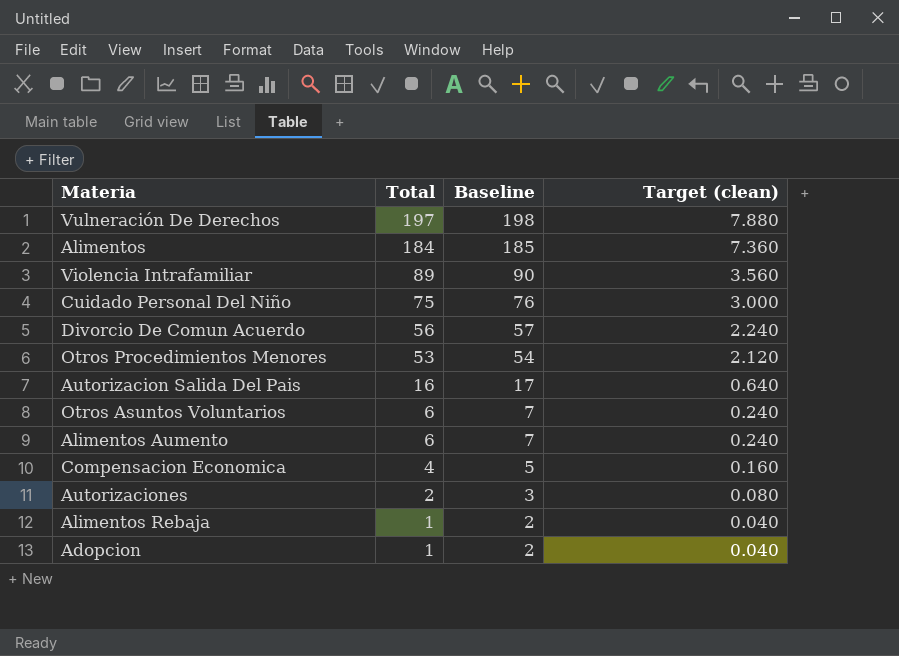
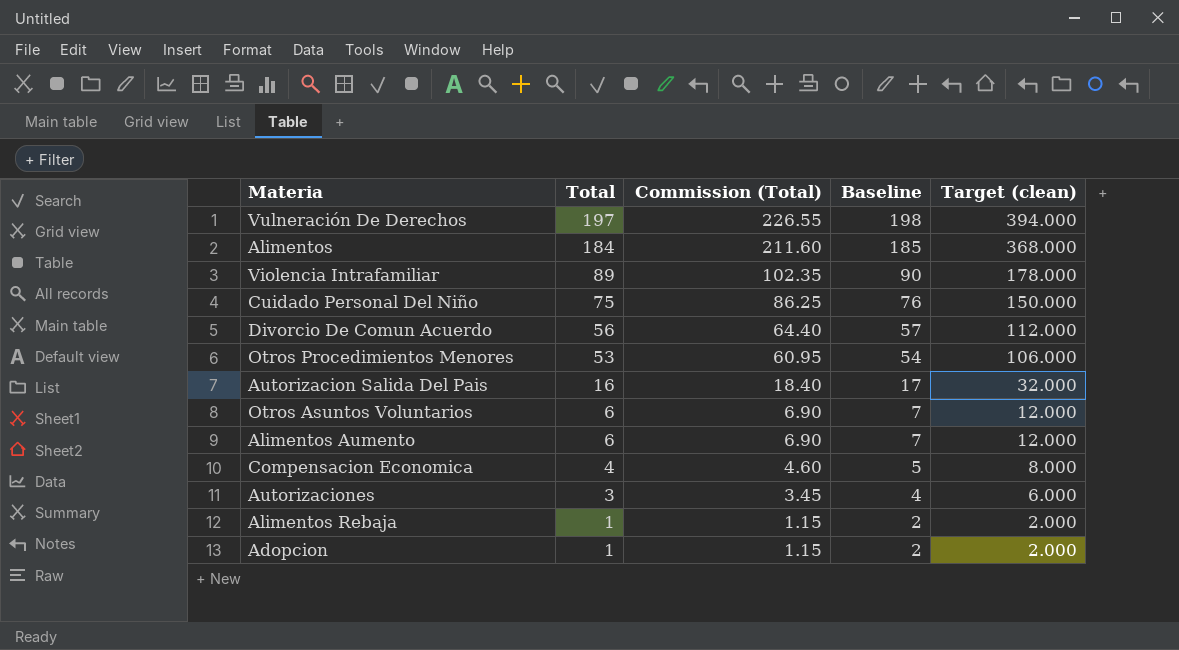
column Commission (Total) | formula: none -> [Total] * 1.15
column Target (clean) | formula: [Total] * 0.04 -> [Total] * 2
Autorizaciones | Total: 2 -> 3
Autorizaciones | Baseline: 3 -> 4

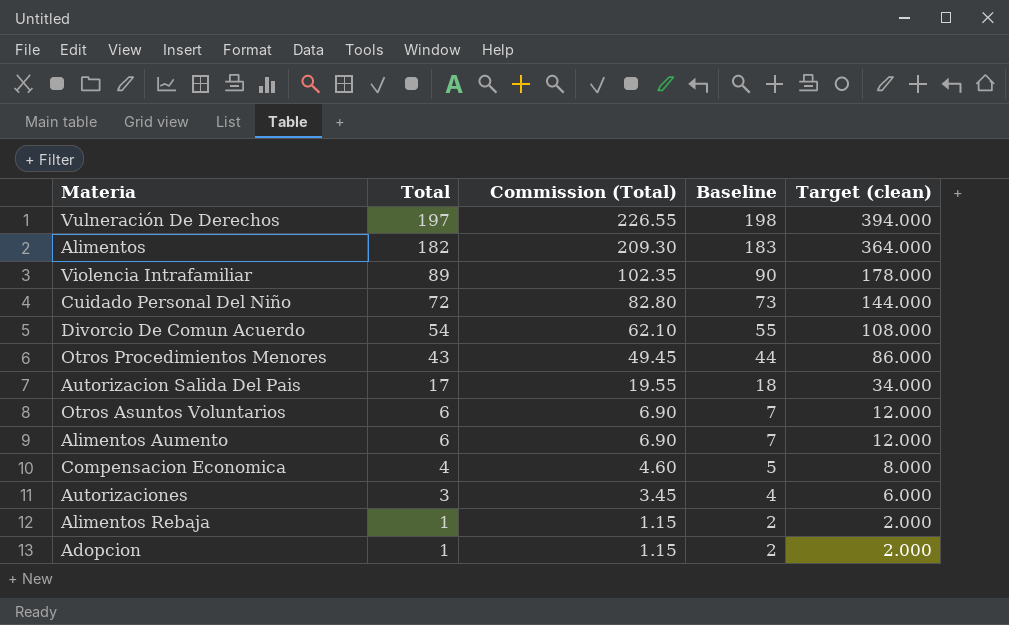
Alimentos | Total: 184 -> 182
Alimentos | Commission (Total): 211.60 -> 209.30
Alimentos | Baseline: 185 -> 183
Alimentos | Target (clean): 368.000 -> 364.000
Cuidado Personal Del Niño | Total: 75 -> 72
Cuidado Personal Del Niño | Commission (Total): 86.25 -> 82.80
Cuidado Personal Del Niño | Baseline: 76 -> 73
Cuidado Personal Del Niño | Target (clean): 150.000 -> 144.000
Divorcio De Comun Acuerdo | Total: 56 -> 54
Divorcio De Comun Acuerdo | Commission (Total): 64.40 -> 62.10
Divorcio De Comun Acuerdo | Baseline: 57 -> 55
Divorcio De Comun Acuerdo | Target (clean): 112.000 -> 108.000
Otros Procedimientos Menores | Total: 53 -> 43
Otros Procedimientos Menores | Commission (Total): 60.95 -> 49.45
Otros Procedimientos Menores | Baseline: 54 -> 44
Otros Procedimientos Menores | Target (clean): 106.000 -> 86.000
Autorizacion Salida Del Pais | Total: 16 -> 17
Autorizacion Salida Del Pais | Commission (Total): 18.40 -> 19.55
Autorizacion Salida Del Pais | Baseline: 17 -> 18
Autorizacion Salida Del Pais | Target (clean): 32.000 -> 34.000

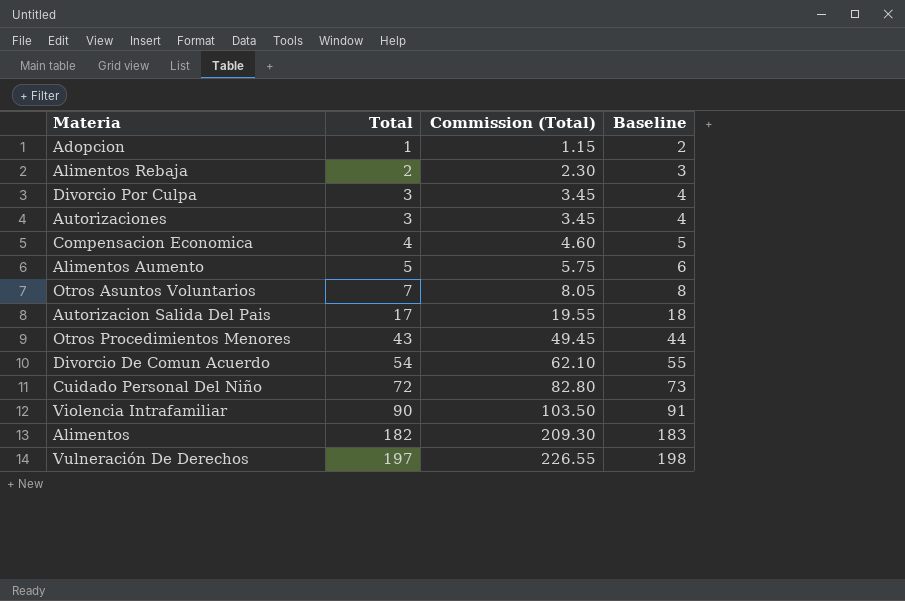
row order: Total descending -> Total ascending
column Target (clean) | formula: [Total] * 2 -> none
Alimentos Rebaja | Total: 1 -> 2
Alimentos Rebaja | Commission (Total): 1.15 -> 2.30
Alimentos Rebaja | Baseline: 2 -> 3
row Divorcio Por Culpa: none -> 3 | 3.45 | 4
Alimentos Aumento | Total: 6 -> 5
Alimentos Aumento | Commission (Total): 6.90 -> 5.75
Alimentos Aumento | Baseline: 7 -> 6
Otros Asuntos Voluntarios | Total: 6 -> 7
Otros Asuntos Voluntarios | Commission (Total): 6.90 -> 8.05
Otros Asuntos Voluntarios | Baseline: 7 -> 8
Violencia Intrafamiliar | Total: 89 -> 90
Violencia Intrafamiliar | Commission (Total): 102.35 -> 103.50
Violencia Intrafamiliar | Baseline: 90 -> 91

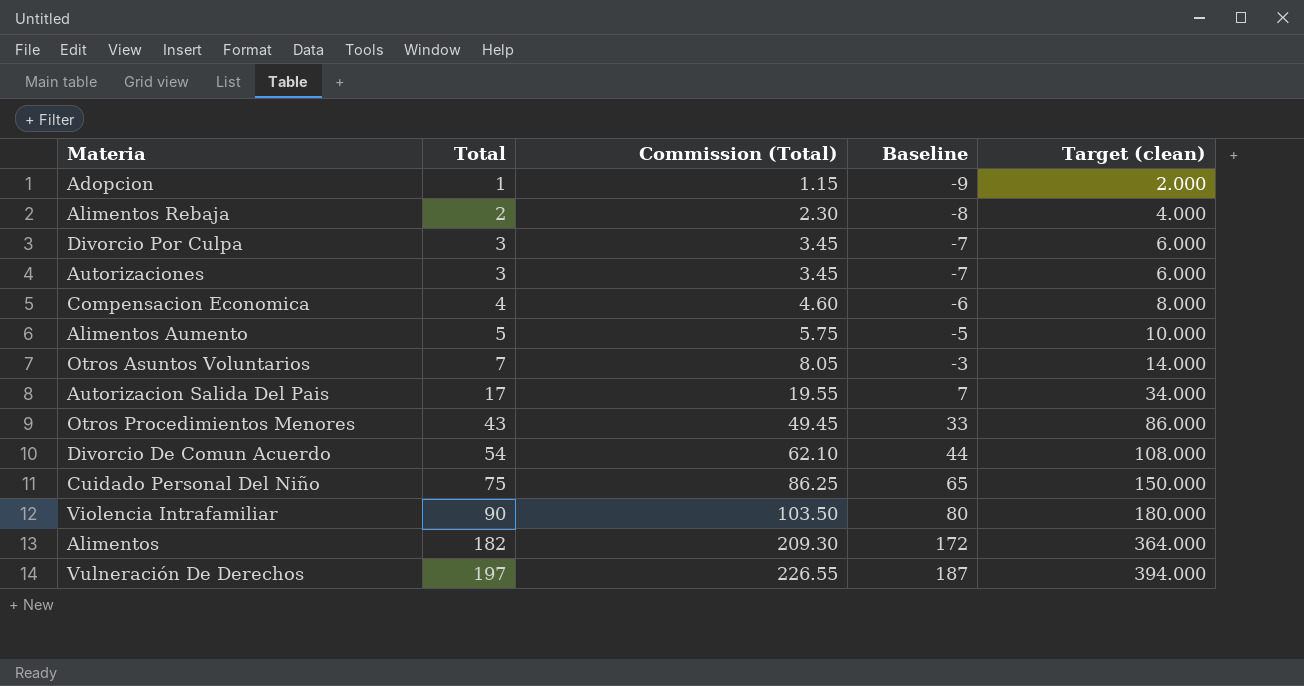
column Baseline | formula: [Total] + 1 -> [Total] - 10
column Target (clean) | formula: none -> [Total] * 2
Cuidado Personal Del Niño | Total: 72 -> 75
Cuidado Personal Del Niño | Commission (Total): 82.80 -> 86.25

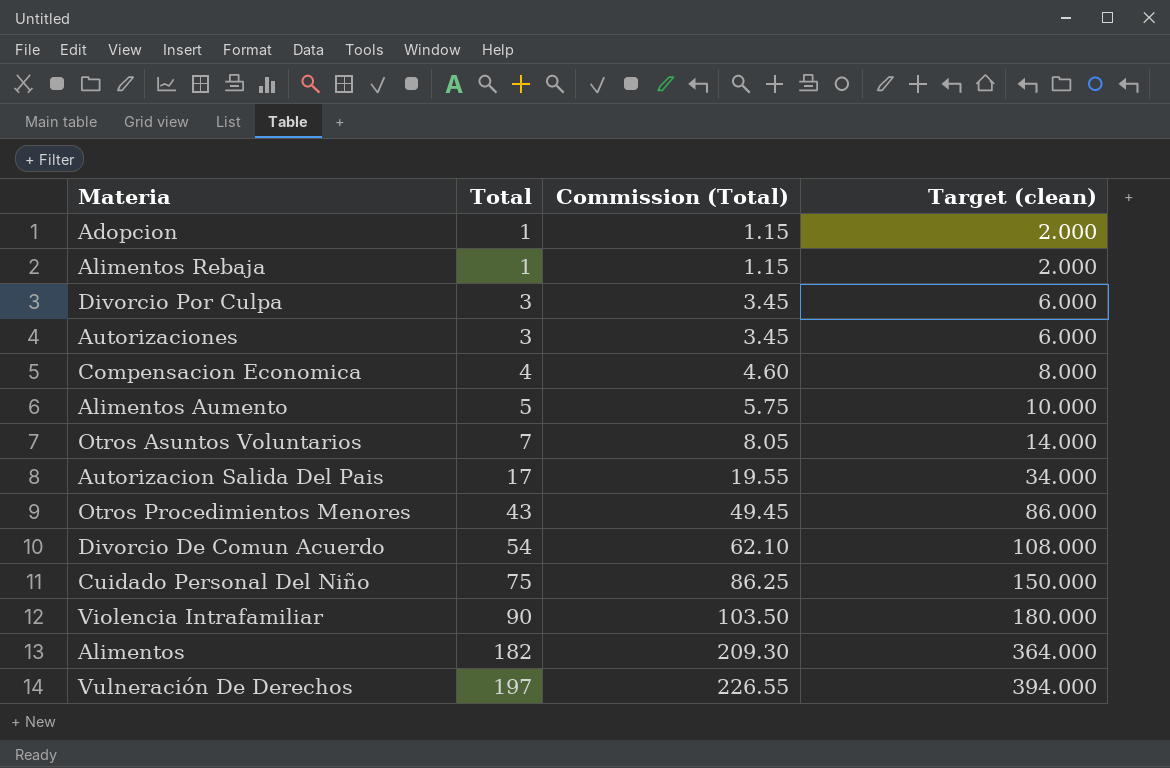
column Baseline | formula: [Total] - 10 -> none
Alimentos Rebaja | Total: 2 -> 1
Alimentos Rebaja | Commission (Total): 2.30 -> 1.15
Alimentos Rebaja | Target (clean): 4.000 -> 2.000

